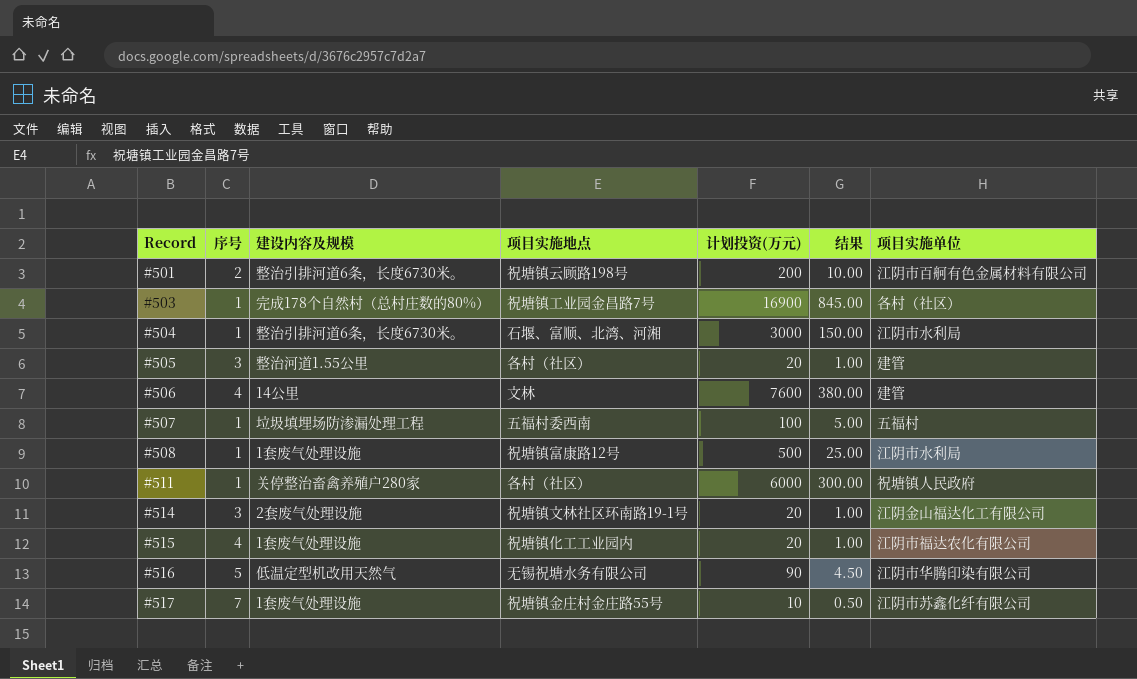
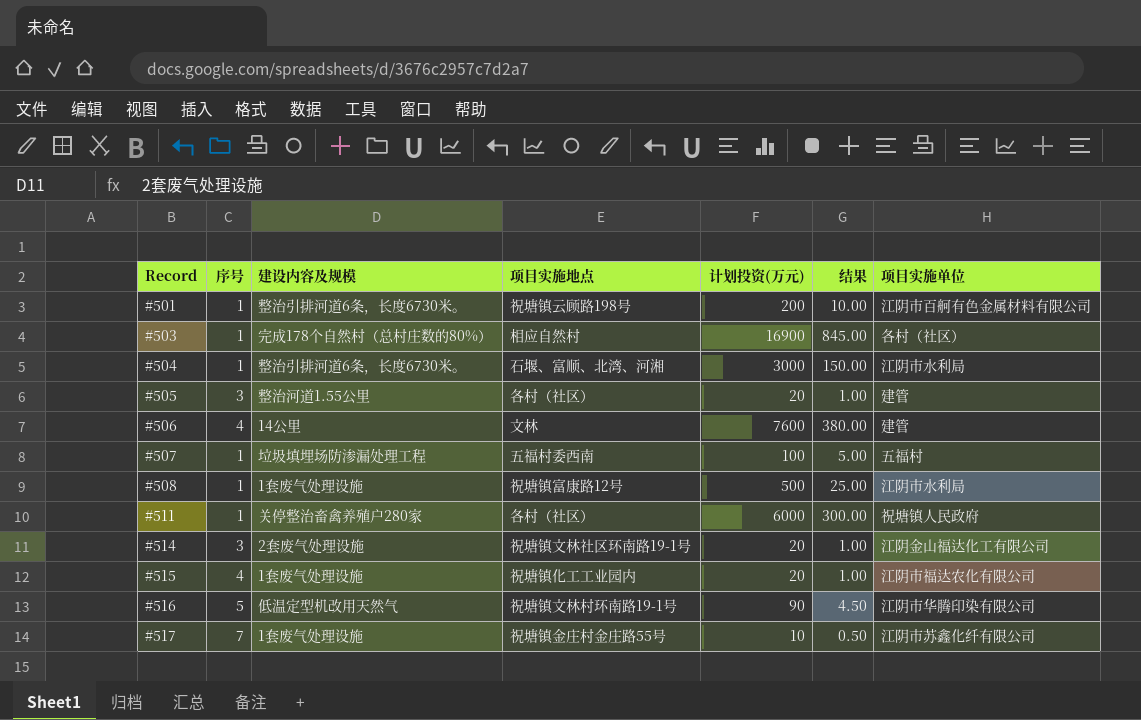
#501 | 序号: 2 -> 1
#503 | 项目实施地点: 祝塘镇工业园金昌路7号 -> 相应自然村
#516 | 项目实施地点: 无锡祝塘水务有限公司 -> 祝塘镇文林村环南路19-1号

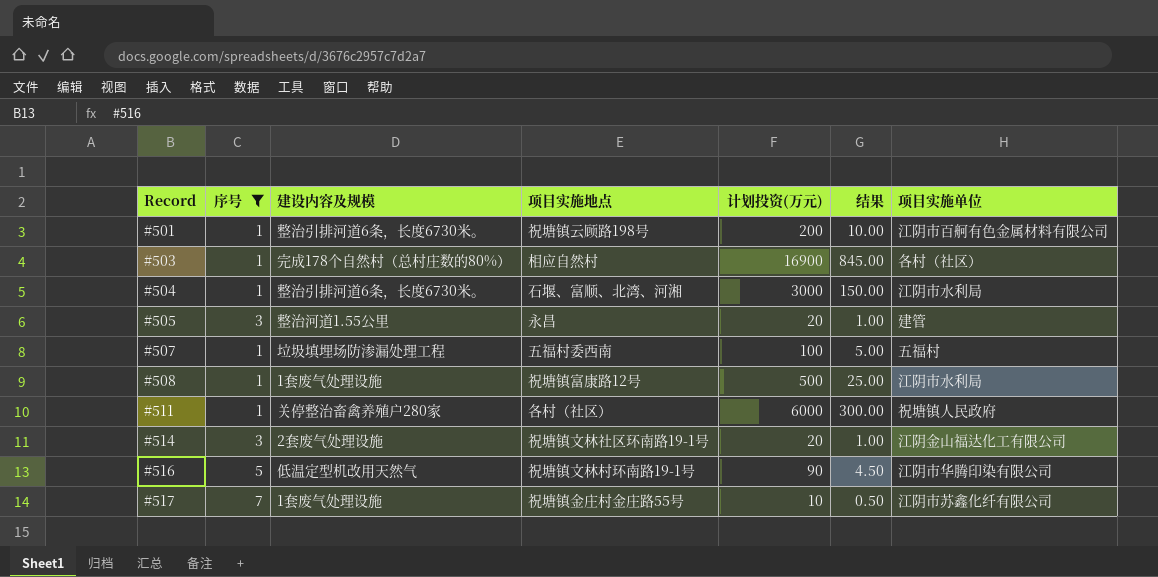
filter: none -> 序号 != 4
#505 | 项目实施地点: 各村（社区） -> 永昌

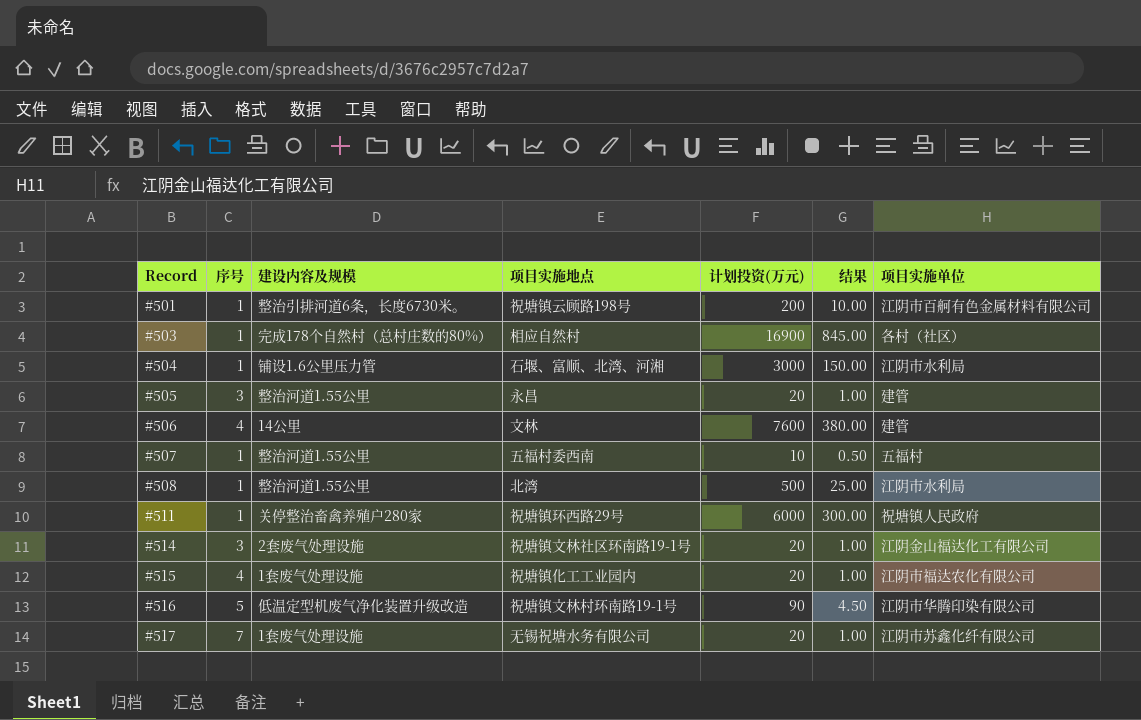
filter: 序号 != 4 -> none
#504 | 建设内容及规模: 整治引排河道6条，长度6730米。 -> 铺设1.6公里压力管
#507 | 建设内容及规模: 垃圾填埋场防渗漏处理工程 -> 整治河道1.55公里
#507 | 计划投资(万元): 100 -> 10
#507 | 结果: 5.00 -> 0.50
#508 | 建设内容及规模: 1套废气处理设施 -> 整治河道1.55公里
#508 | 项目实施地点: 祝塘镇富康路12号 -> 北湾
#511 | 项目实施地点: 各村（社区） -> 祝塘镇环西路29号
#516 | 建设内容及规模: 低温定型机改用天然气 -> 低温定型机废气净化装置升级改造
#517 | 项目实施地点: 祝塘镇金庄村金庄路55号 -> 无锡祝塘水务有限公司
#517 | 计划投资(万元): 10 -> 20
#517 | 结果: 0.50 -> 1.00

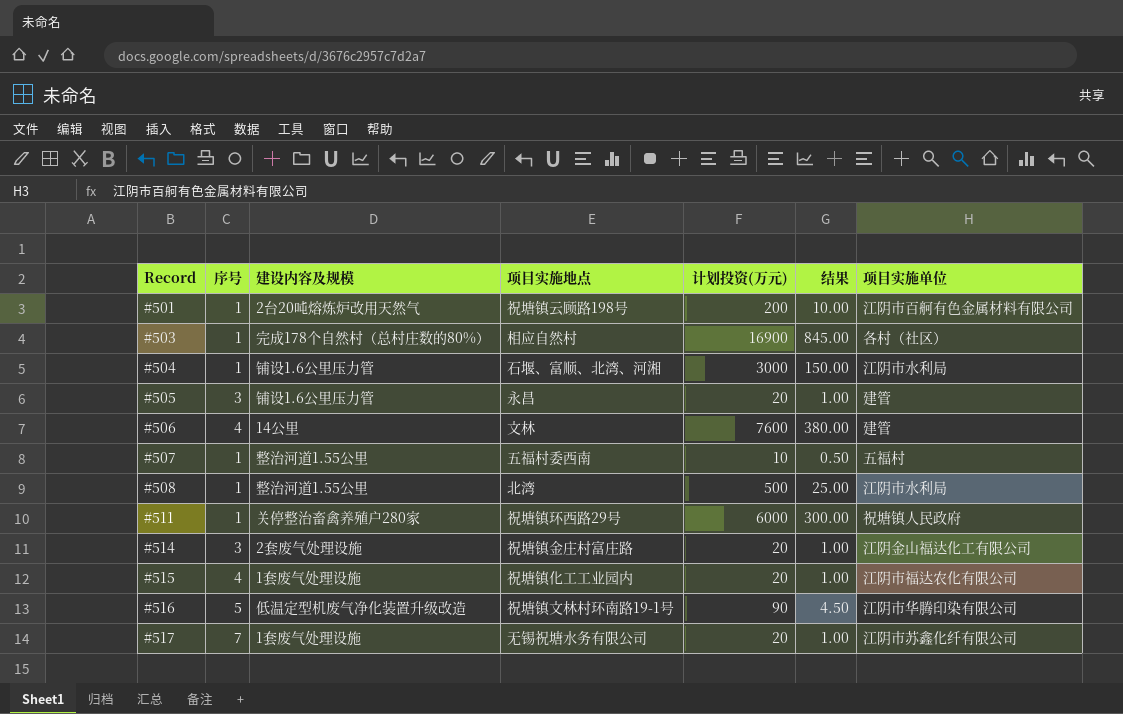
#501 | 建设内容及规模: 整治引排河道6条，长度6730米。 -> 2台20吨熔炼炉改用天然气
#505 | 建设内容及规模: 整治河道1.55公里 -> 铺设1.6公里压力管
#514 | 项目实施地点: 祝塘镇文林社区环南路19-1号 -> 祝塘镇金庄村富庄路

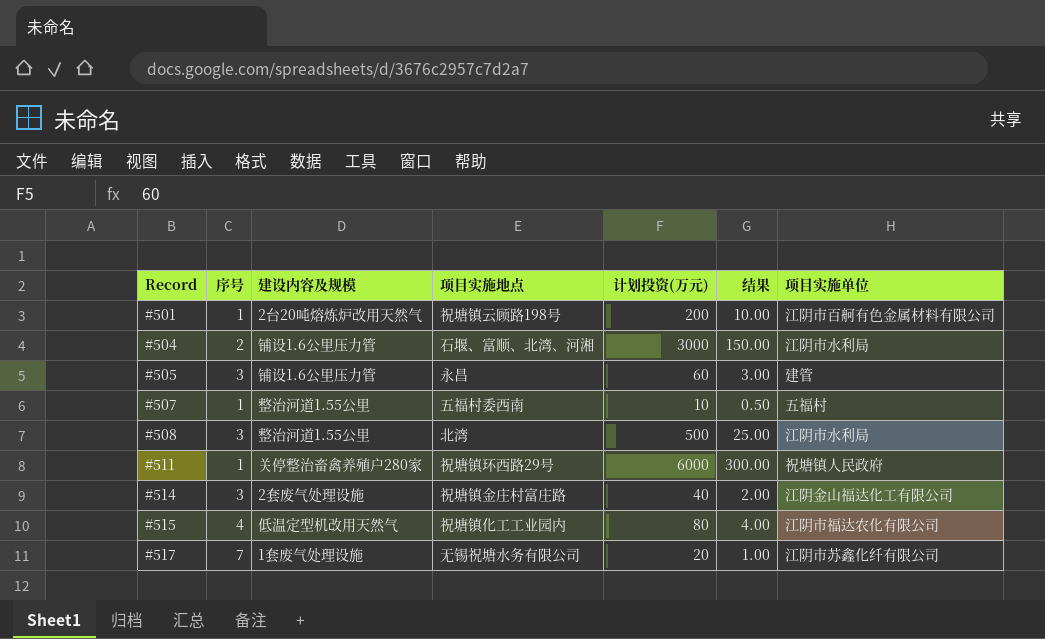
row #503: 1 | 完成178个自然村（总村庄数的80%） | 相应自然村 | 16900 | 845.00 | 各村（社区） -> none
row #506: 4 | 14公里 | 文林 | 7600 | 380.00 | 建管 -> none
row #516: 5 | 低温定型机废气净化装置升级改造 | 祝塘镇文林村环南路19-1号 | 90 | 4.50 | 江阴市华腾印染有限公司 -> none
#504 | 序号: 1 -> 2
#505 | 计划投资(万元): 20 -> 60
#505 | 结果: 1.00 -> 3.00
#508 | 序号: 1 -> 3
#514 | 计划投资(万元): 20 -> 40
#514 | 结果: 1.00 -> 2.00
#515 | 建设内容及规模: 1套废气处理设施 -> 低温定型机改用天然气
#515 | 计划投资(万元): 20 -> 80
#515 | 结果: 1.00 -> 4.00

